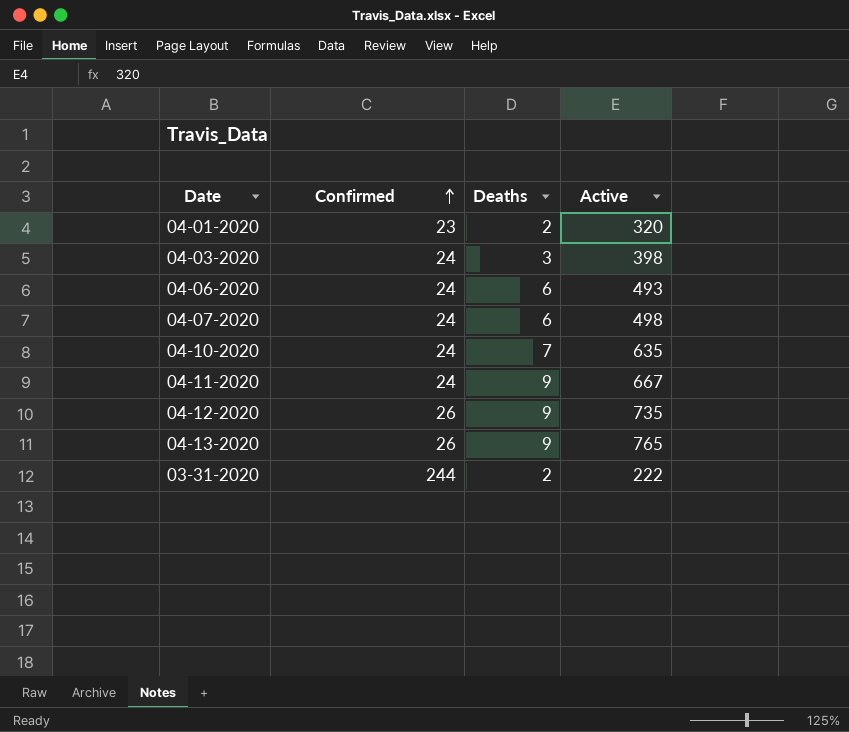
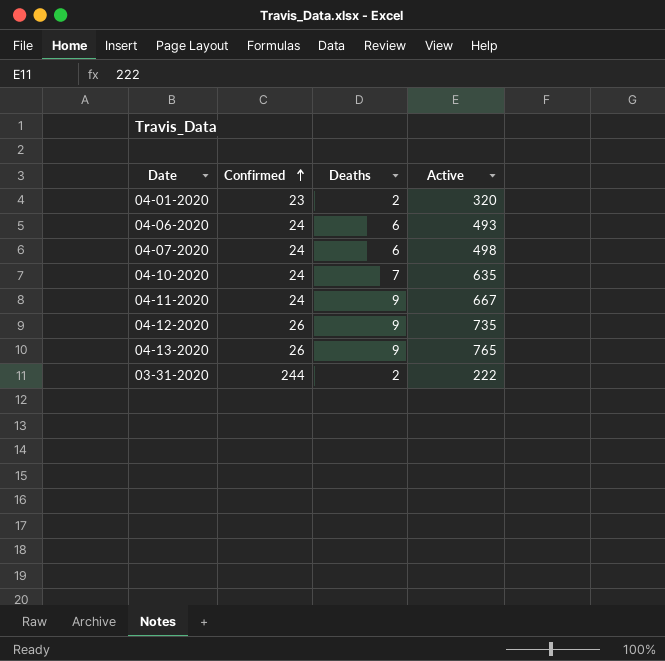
row 04-03-2020: 24 | 3 | 398 -> none

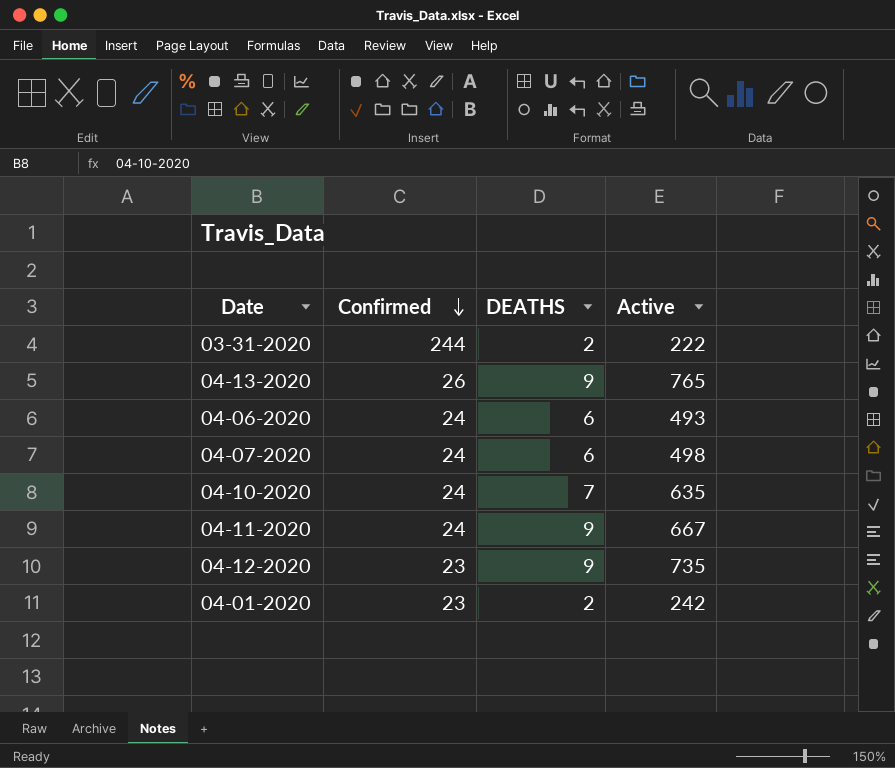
row order: Confirmed ascending -> Confirmed descending
column name: Deaths -> DEATHS
04-12-2020 | Confirmed: 26 -> 23
04-01-2020 | Active: 320 -> 242

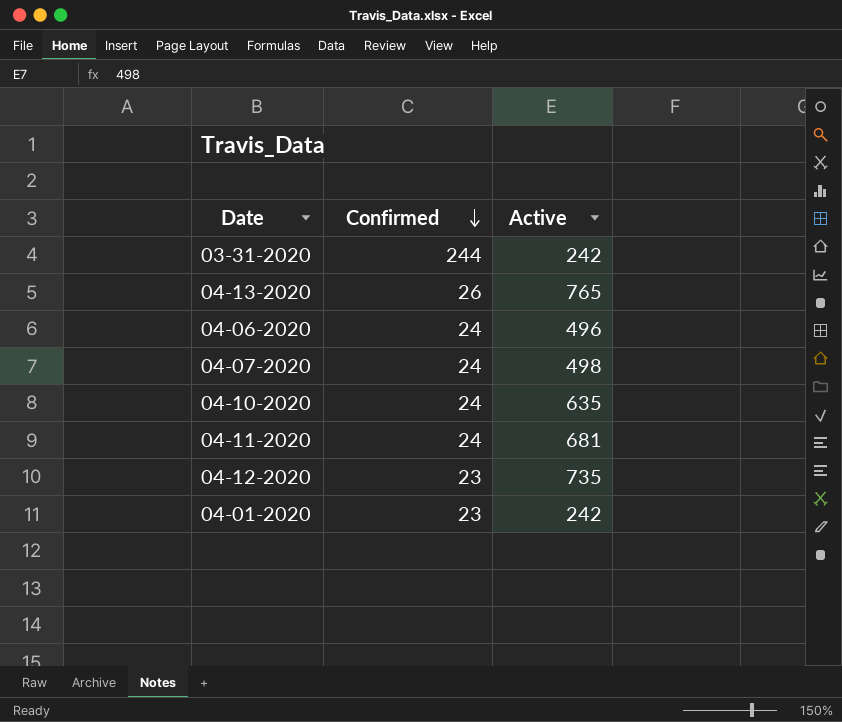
column DEATHS | position: 3 -> none
03-31-2020 | Active: 222 -> 242
04-06-2020 | Active: 493 -> 496
04-11-2020 | Active: 667 -> 681

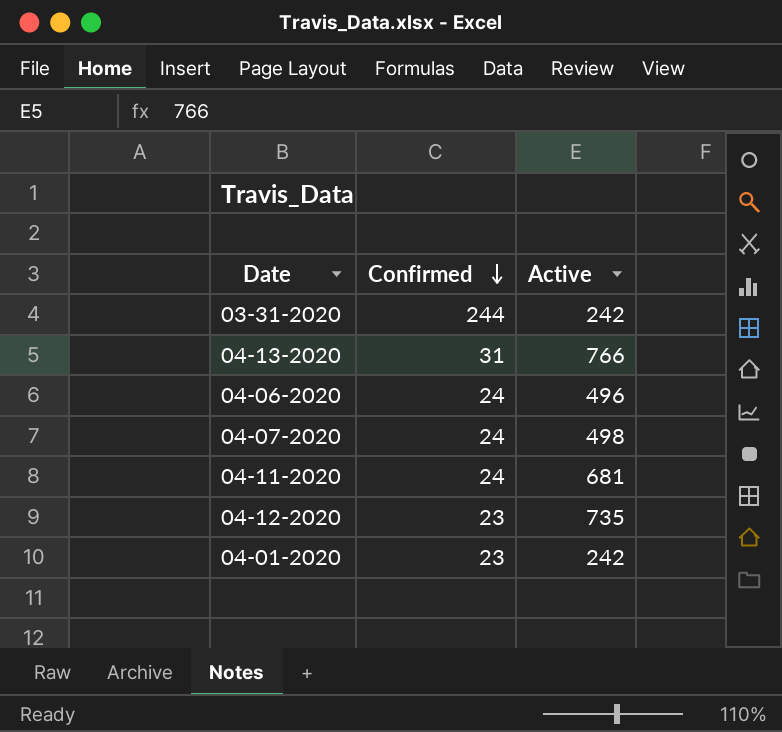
row 04-10-2020: 24 | 635 -> none
04-13-2020 | Confirmed: 26 -> 31
04-13-2020 | Active: 765 -> 766

